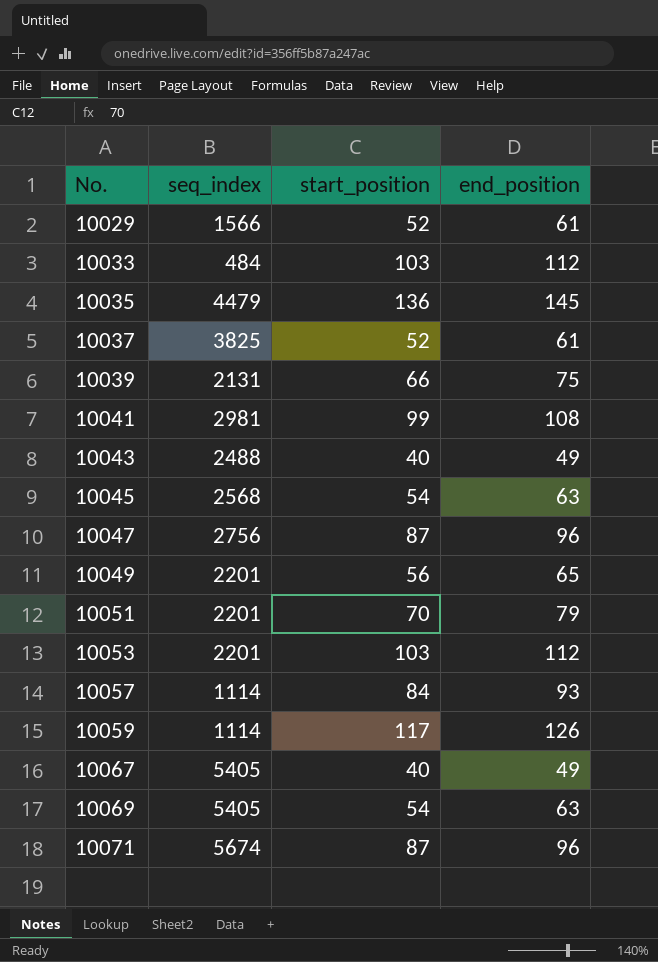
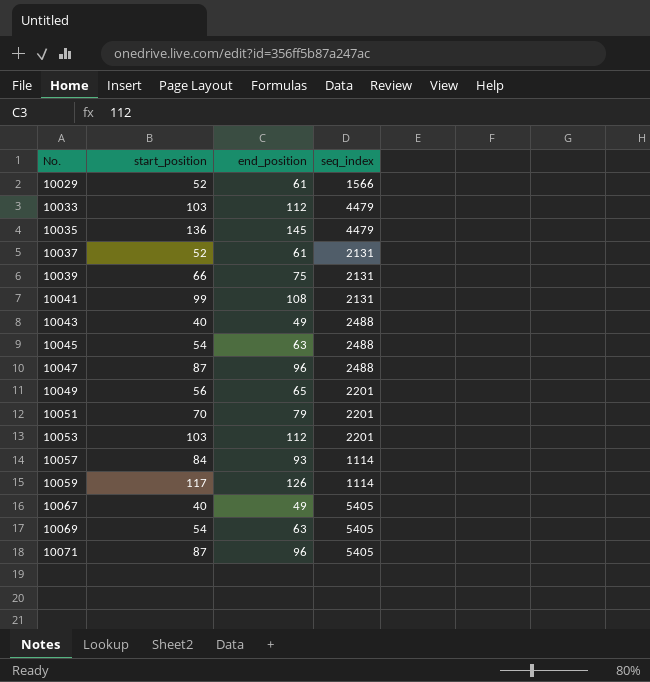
column seq_index | position: 2 -> 4
10033 | seq_index: 484 -> 4479
10037 | seq_index: 3825 -> 2131
10041 | seq_index: 2981 -> 2131
10045 | seq_index: 2568 -> 2488
10047 | seq_index: 2756 -> 2488
10071 | seq_index: 5674 -> 5405

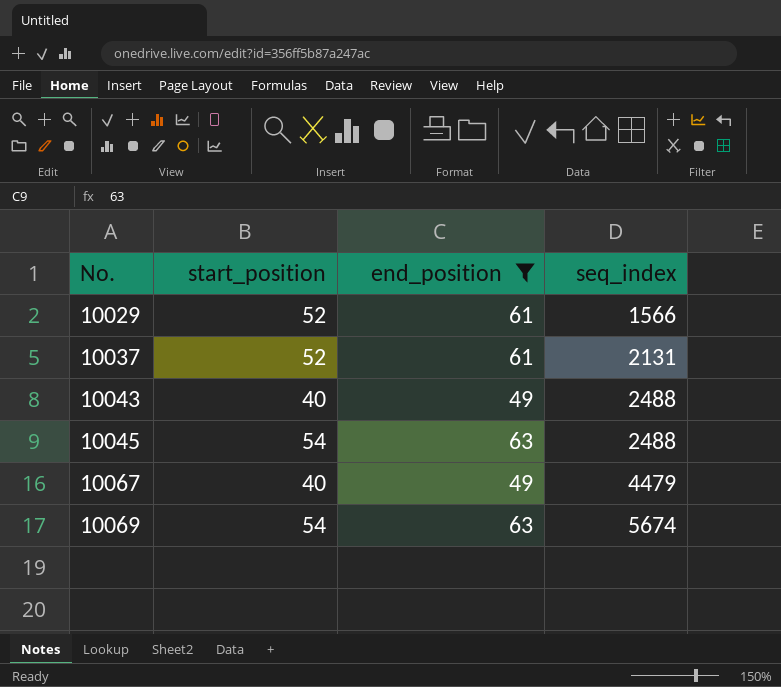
filter: none -> end_position <= 63
10067 | seq_index: 5405 -> 4479
10069 | seq_index: 5405 -> 5674

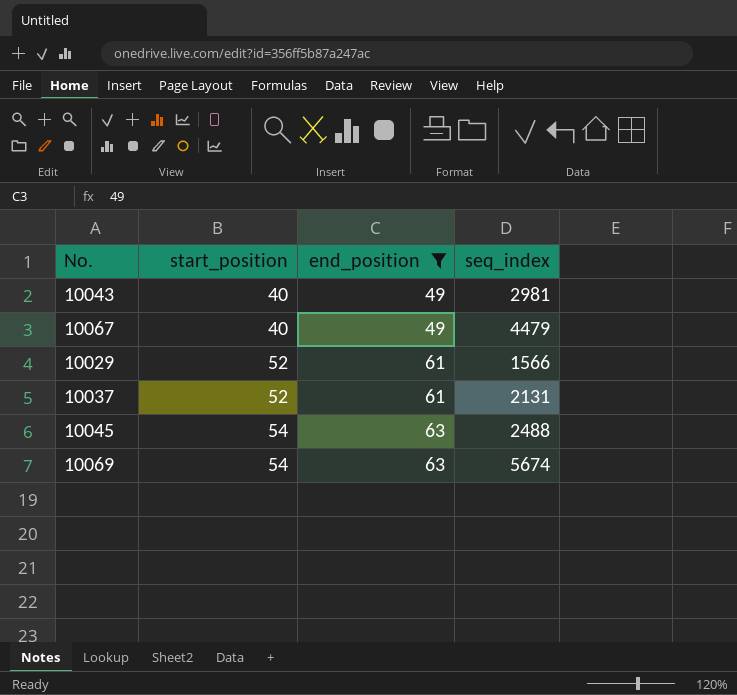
row order: No. ascending -> start_position ascending
10043 | seq_index: 2488 -> 2981

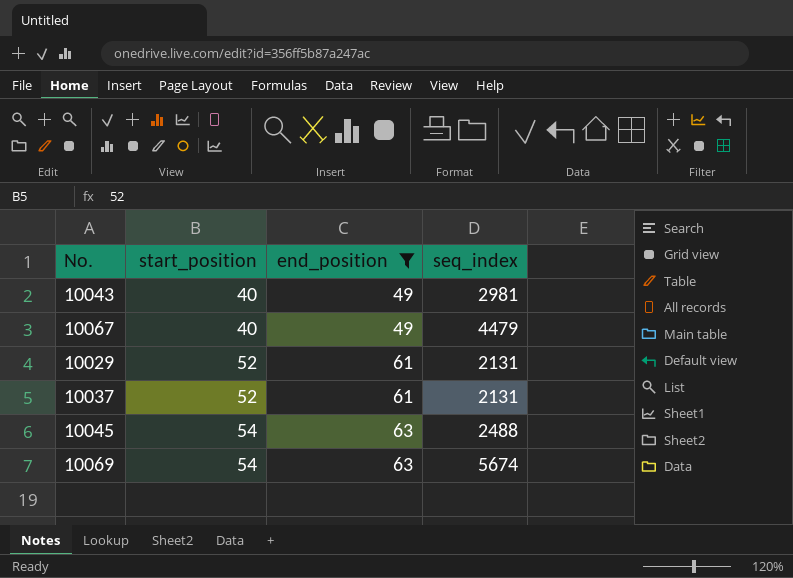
10029 | seq_index: 1566 -> 2131

